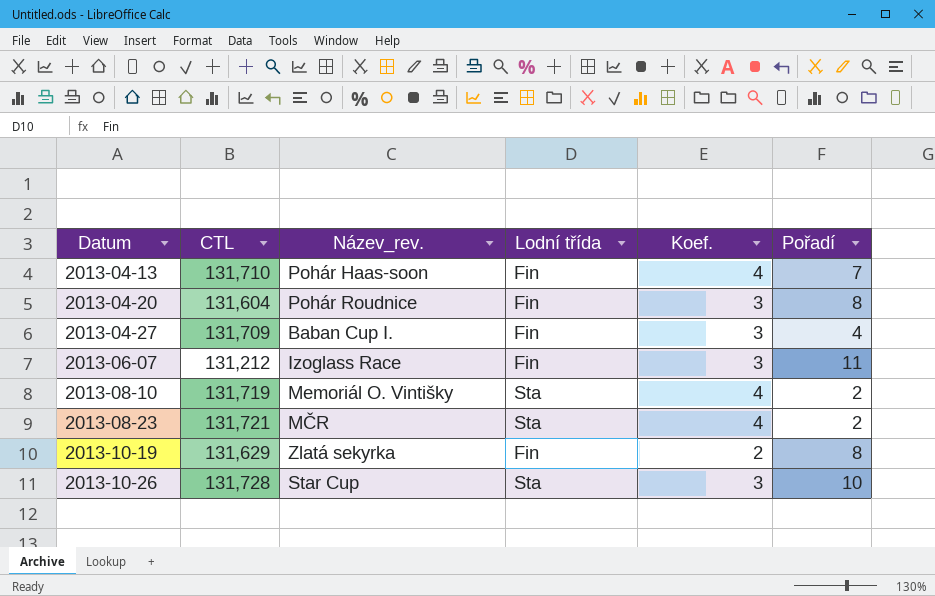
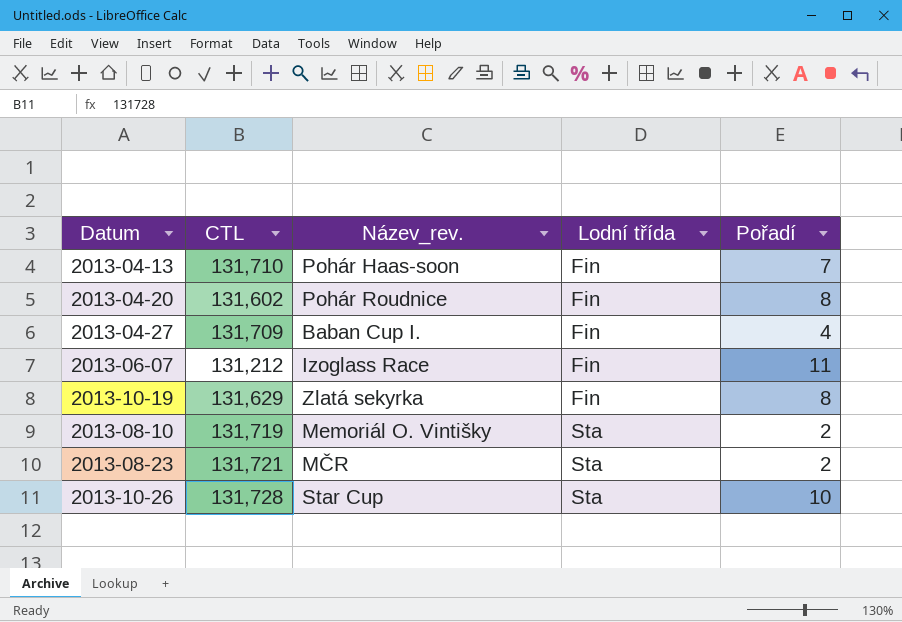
row order: Datum ascending -> Lodní třída ascending
column Koef. | position: 5 -> none
2013-04-20 | CTL: 131,604 -> 131,602

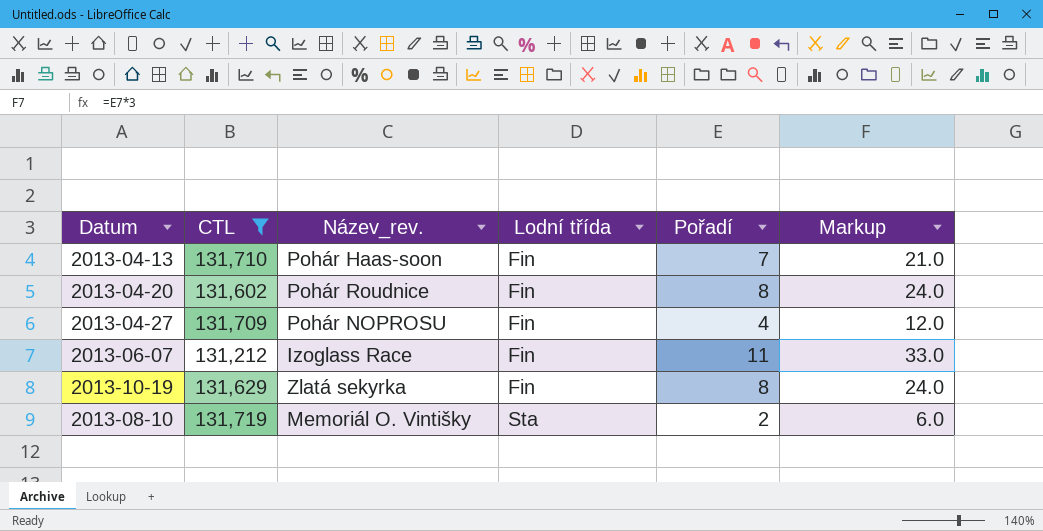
filter: none -> CTL <= 131,719
column Markup | formula: none -> [Pořadí] * 3
2013-04-27 | Název_rev.: Baban Cup I. -> Pohár NOPROSU

